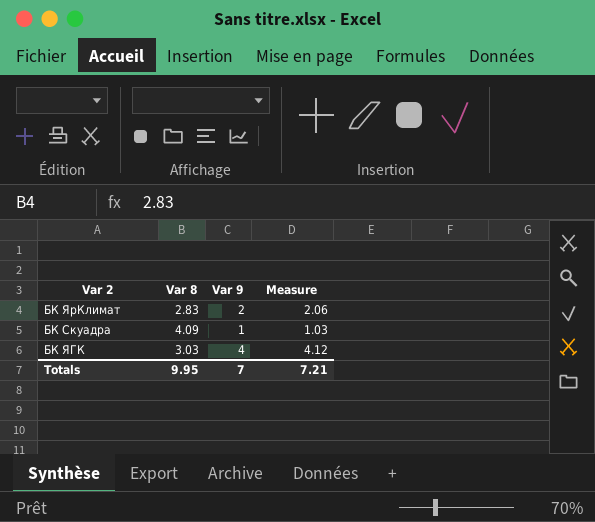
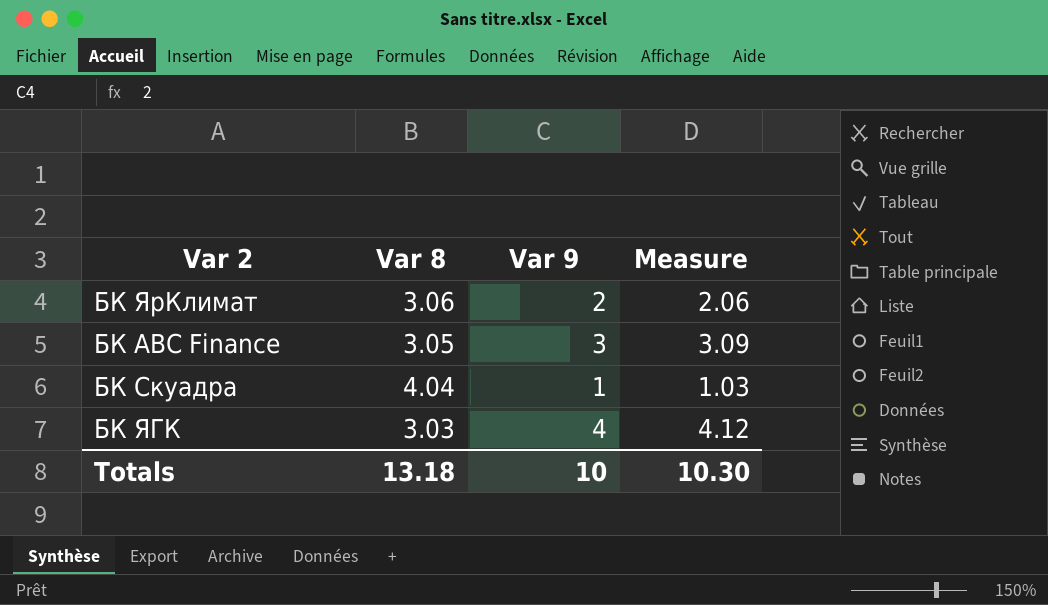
БК ЯрКлимат | Var 8: 2.83 -> 3.06
row БК ABC Finance: none -> 3.05 | 3 | 3.09
БК Скуадра | Var 8: 4.09 -> 4.04
Totals | Var 8: 9.95 -> 13.18
Totals | Var 9: 7 -> 10
Totals | Measure: 7.21 -> 10.30

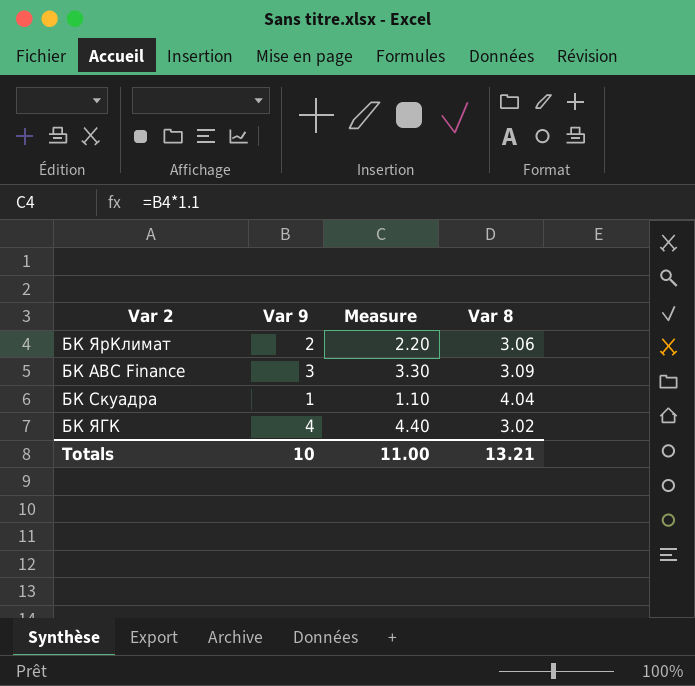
column Measure | formula: [Var 9] * 1.03 -> [Var 9] * 1.1
column Var 8 | position: 2 -> 4
БК ABC Finance | Var 8: 3.05 -> 3.09
БК ЯГК | Var 8: 3.03 -> 3.02
Totals | Measure: 10.30 -> 11.00
Totals | Var 8: 13.18 -> 13.21

